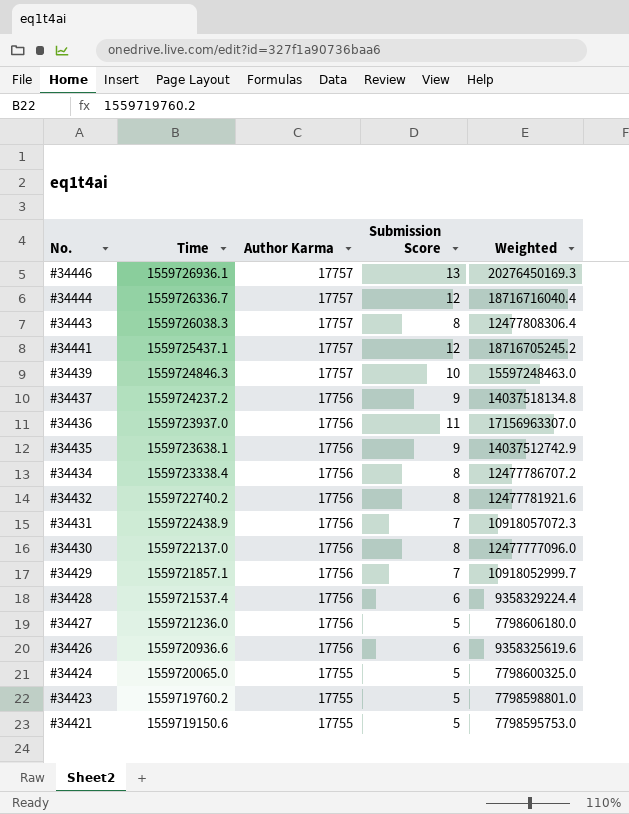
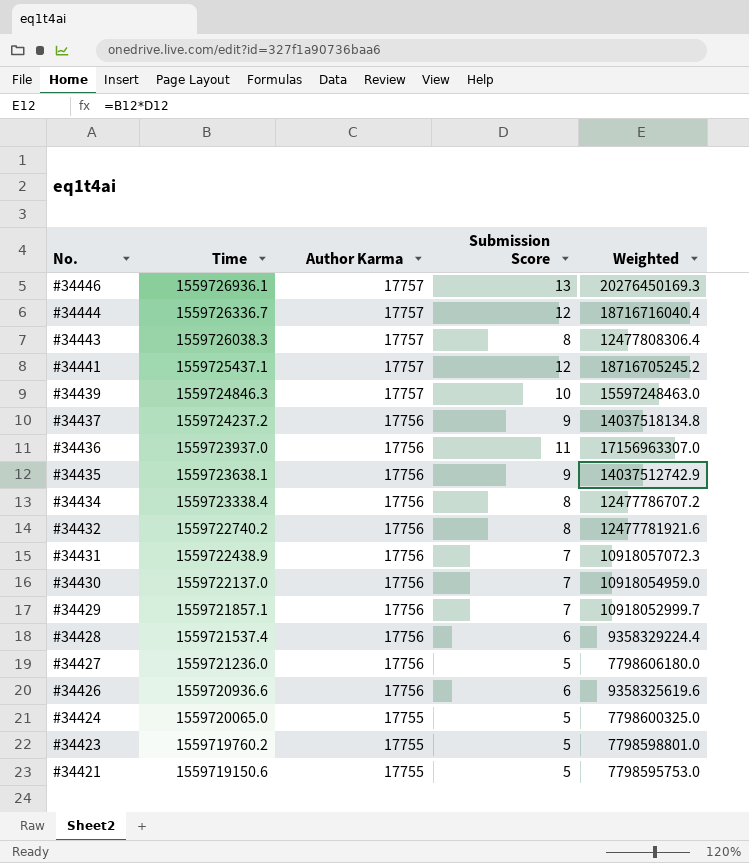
#34430 | Submission Score: 8 -> 7
#34430 | Weighted: 12477777096.0 -> 10918054959.0

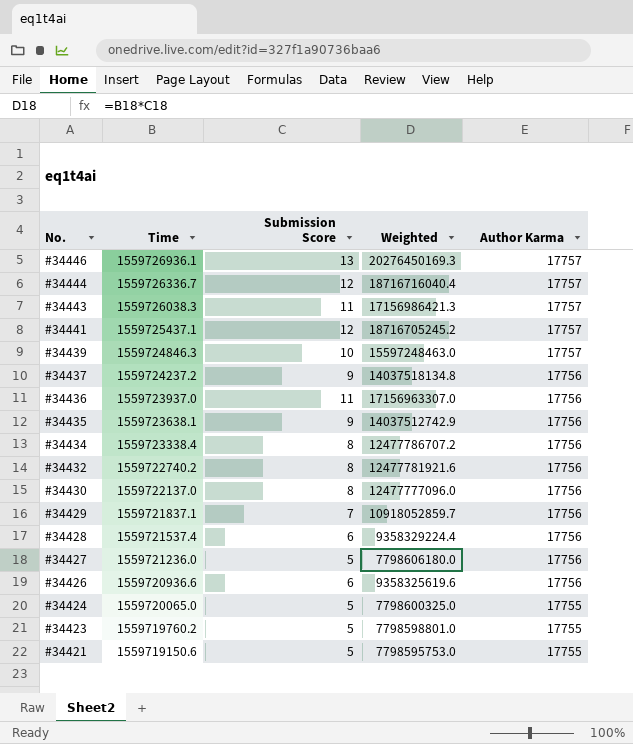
column Author Karma | position: 3 -> 5
row #34431: 1559722438.9 | 17756 | 7 | 10918057072.3 -> none
#34443 | Submission Score: 8 -> 11
#34443 | Weighted: 12477808306.4 -> 17156986421.3
#34430 | Submission Score: 7 -> 8
#34430 | Weighted: 10918054959.0 -> 12477777096.0
#34429 | Time: 1559721857.1 -> 1559721837.1
#34429 | Weighted: 10918052999.7 -> 10918052859.7

